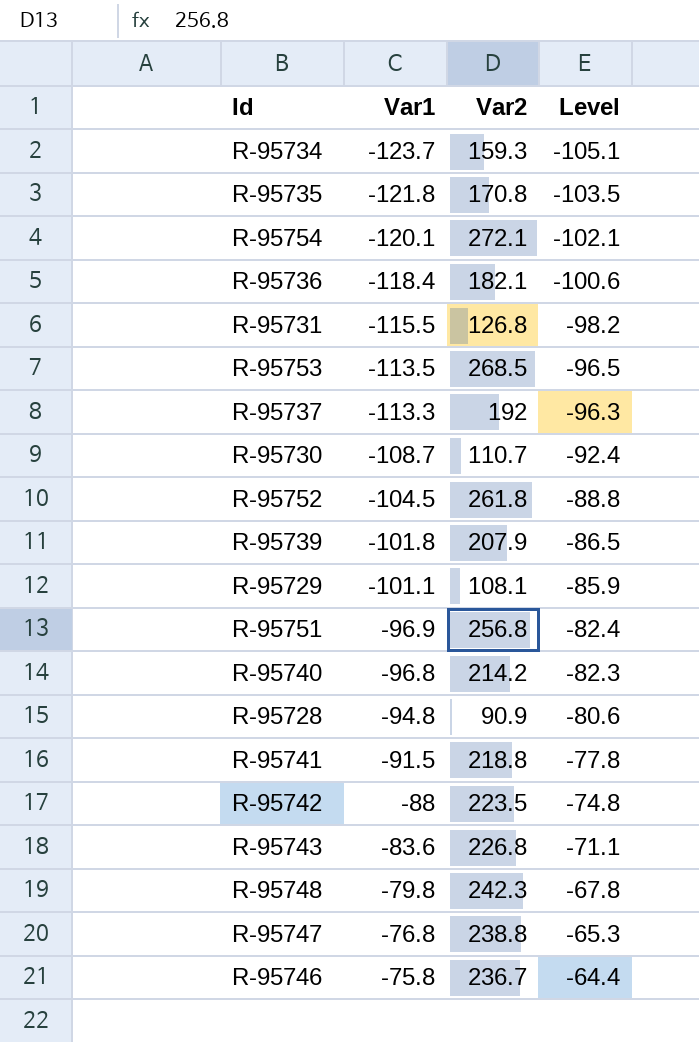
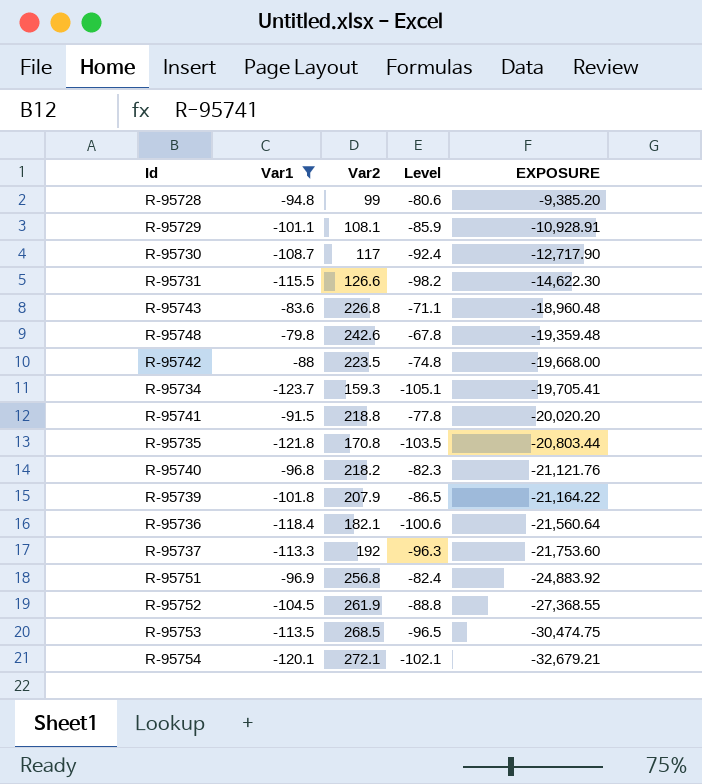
filter: none -> Var1 <= -79.8
row order: Var1 ascending -> EXPOSURE descending
column EXPOSURE | formula: none -> [Var1] * [Var2]
R-95728 | Var2: 90.9 -> 99
R-95730 | Var2: 110.7 -> 117
R-95731 | Var2: 126.8 -> 126.6
R-95748 | Var2: 242.3 -> 242.6
R-95740 | Var2: 214.2 -> 218.2
R-95752 | Var2: 261.8 -> 261.9

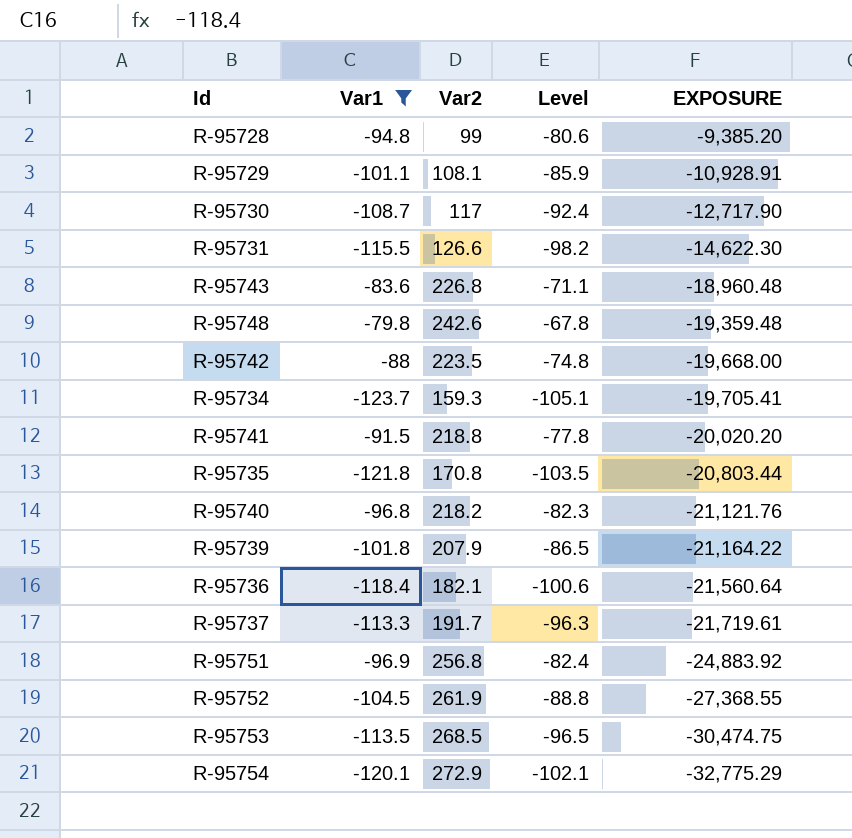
R-95737 | Var2: 192 -> 191.7
R-95737 | EXPOSURE: -21,753.60 -> -21,719.61
R-95754 | Var2: 272.1 -> 272.9
R-95754 | EXPOSURE: -32,679.21 -> -32,775.29

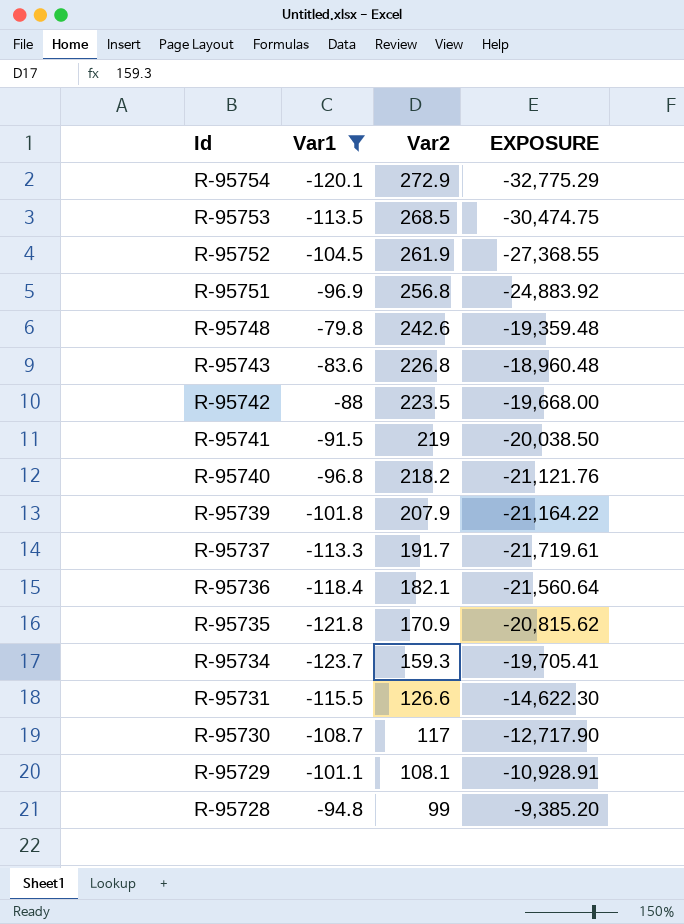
row order: EXPOSURE descending -> Id descending
column Level | formula: [Var1] * 0.85 -> none
R-95741 | Var2: 218.8 -> 219
R-95741 | EXPOSURE: -20,020.20 -> -20,038.50
R-95735 | Var2: 170.8 -> 170.9
R-95735 | EXPOSURE: -20,803.44 -> -20,815.62

